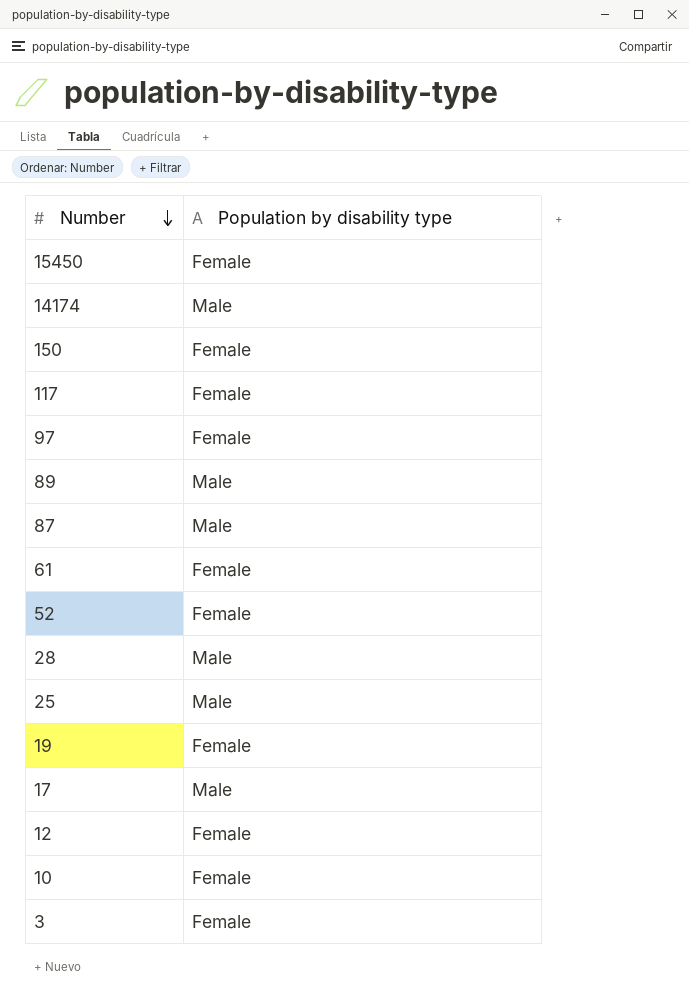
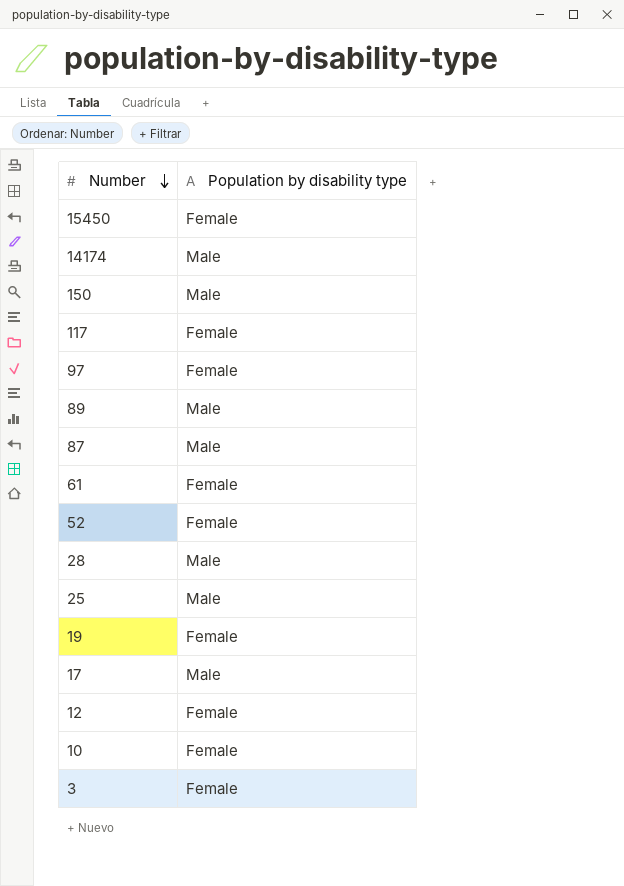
150 | Population by disability type: Female -> Male

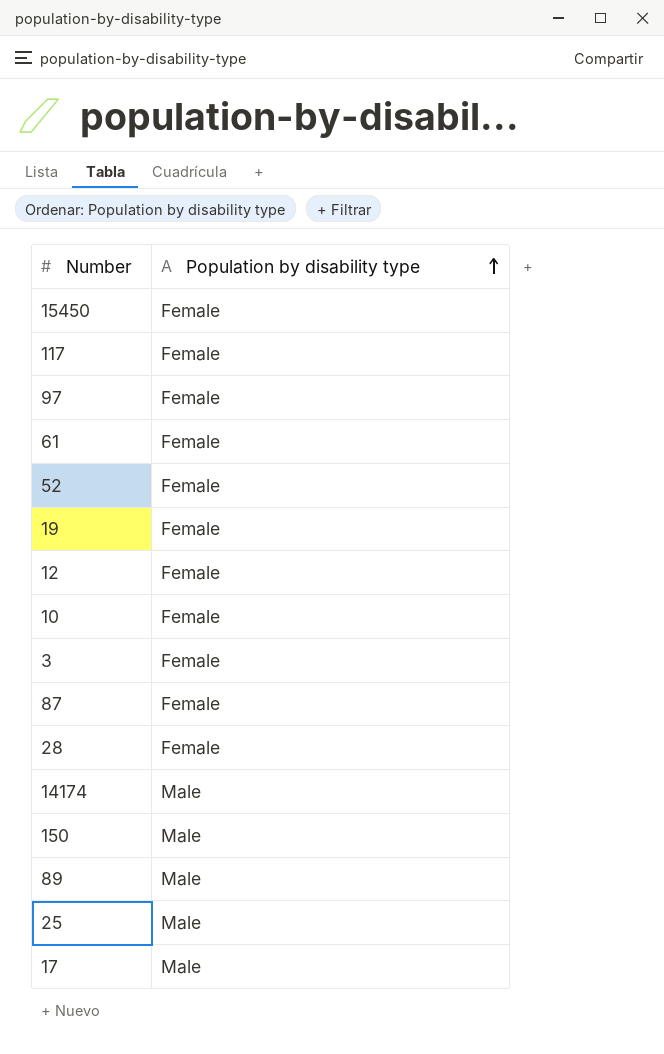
row order: Number descending -> Population by disability type ascending
87 | Population by disability type: Male -> Female
28 | Population by disability type: Male -> Female

